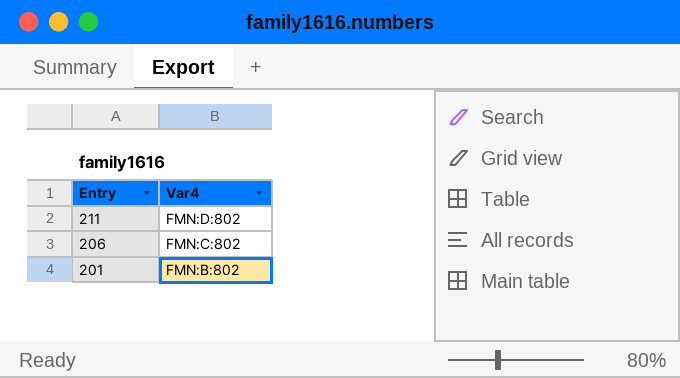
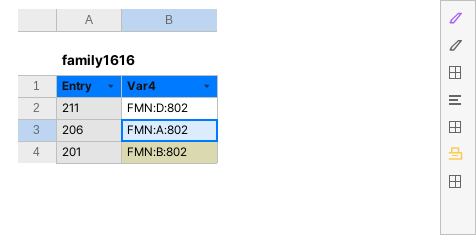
206 | Var4: FMN:C:802 -> FMN:A:802

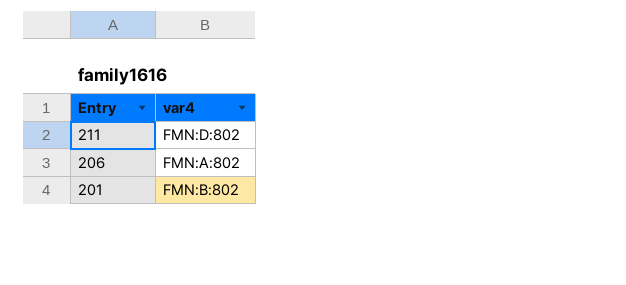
column name: Var4 -> var4

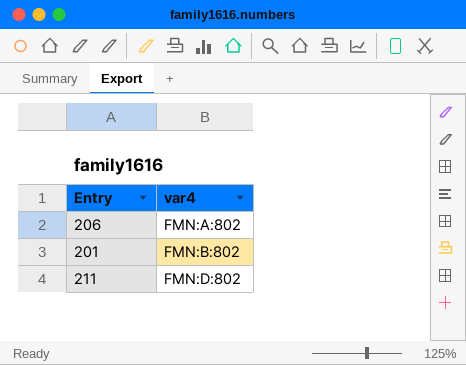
row order: Entry descending -> var4 ascending

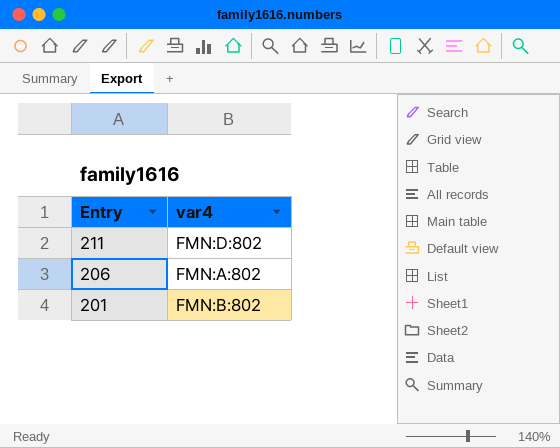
row order: var4 ascending -> Entry descending

